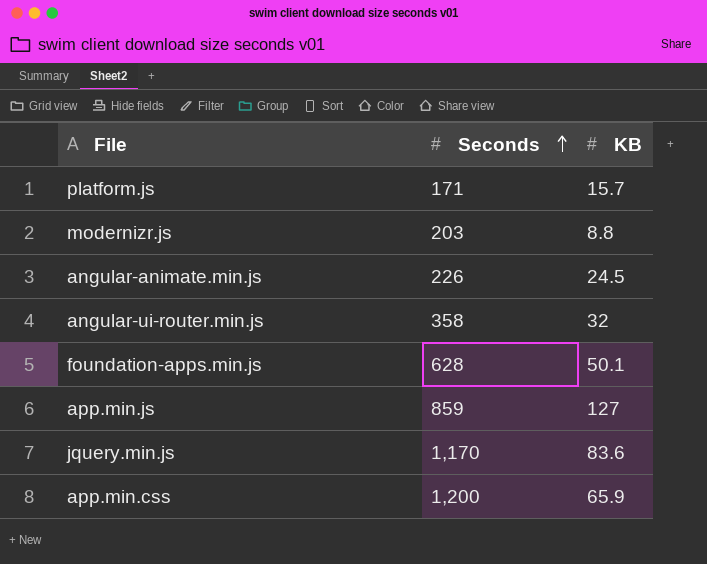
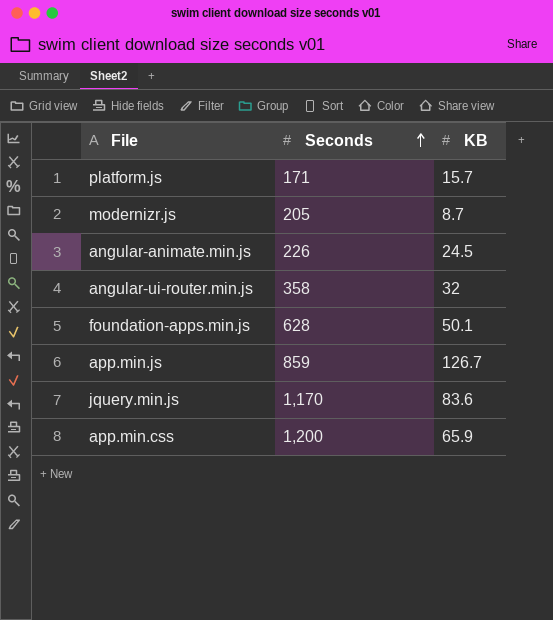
modernizr.js | Seconds: 203 -> 205
modernizr.js | KB: 8.8 -> 8.7
app.min.js | KB: 127 -> 126.7

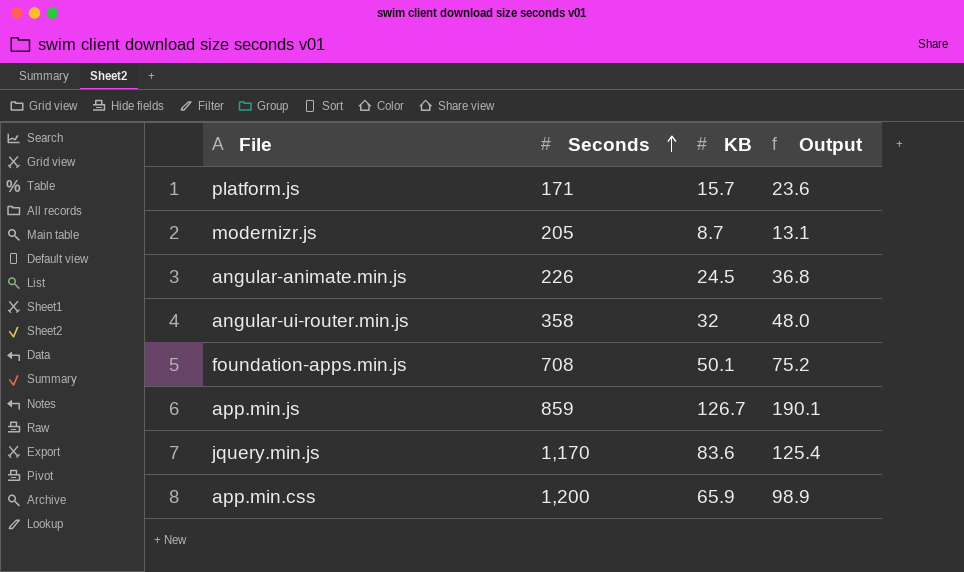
column Output | formula: none -> [KB] * 1.5
foundation-apps.min.js | Seconds: 628 -> 708

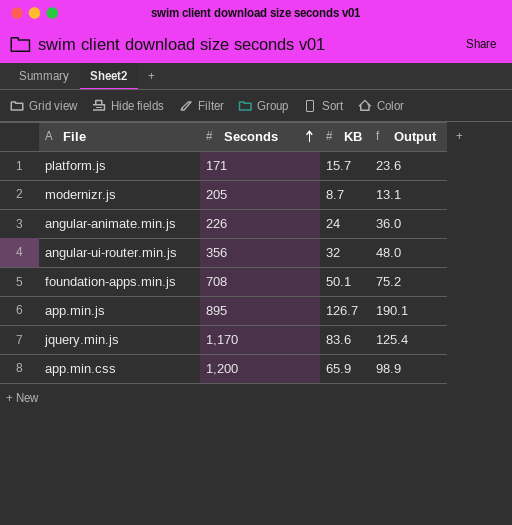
angular-animate.min.js | KB: 24.5 -> 24
angular-animate.min.js | Output: 36.8 -> 36.0
angular-ui-router.min.js | Seconds: 358 -> 356
app.min.js | Seconds: 859 -> 895

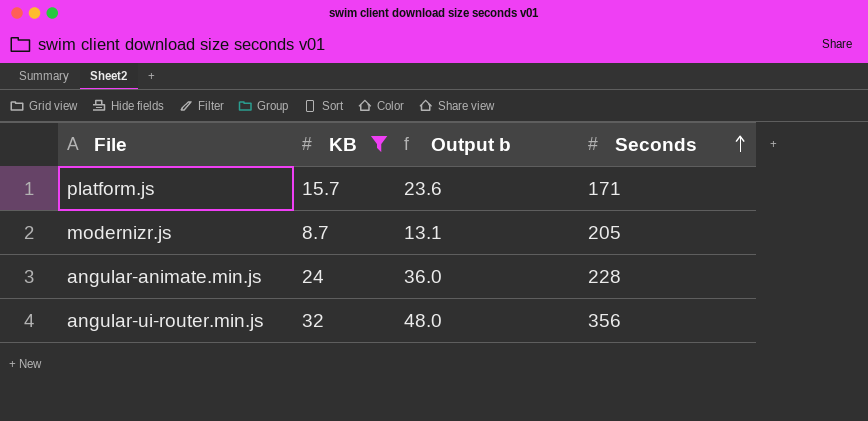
filter: none -> KB <= 32
column name: Output -> Output b
column Seconds | position: 2 -> 4
angular-animate.min.js | Seconds: 226 -> 228

